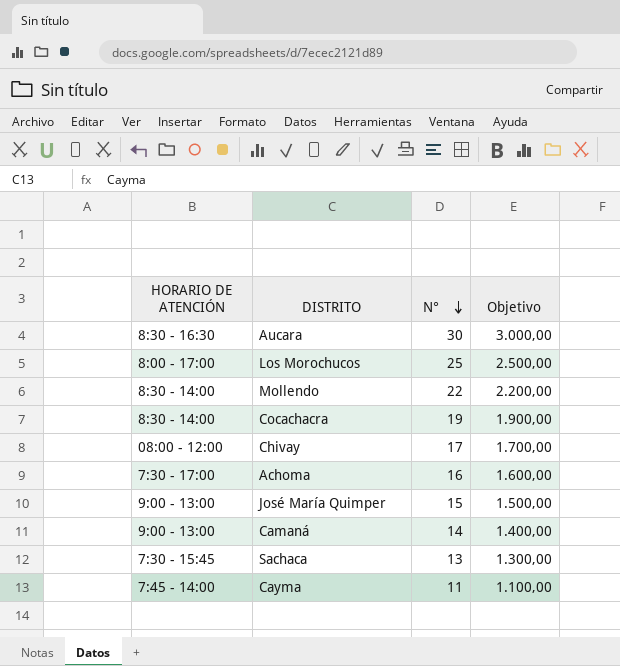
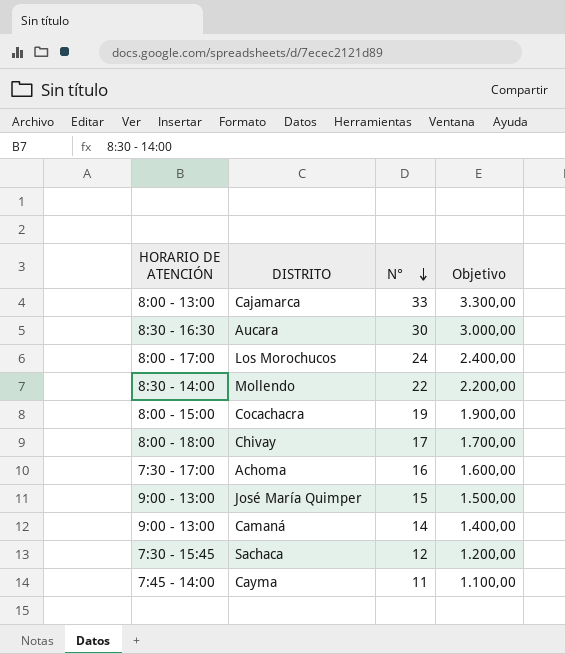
row Cajamarca: none -> 8:00 - 13:00 | 33 | 3.300,00
Los Morochucos | N°: 25 -> 24
Los Morochucos | Objetivo: 2.500,00 -> 2.400,00
Cocachacra | HORARIO DE ATENCIÓN: 8:30 - 14:00 -> 8:00 - 15:00
Chivay | HORARIO DE ATENCIÓN: 08:00 - 12:00 -> 8:00 - 18:00
Sachaca | N°: 13 -> 12
Sachaca | Objetivo: 1.300,00 -> 1.200,00

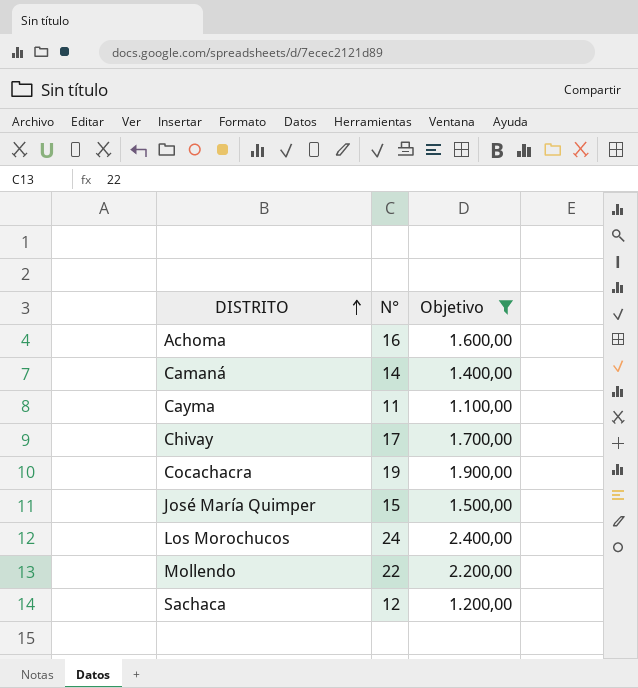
filter: none -> Objetivo <= 2.400,00
row order: N° descending -> DISTRITO ascending
column HORARIO DE ATENCIÓN | position: 1 -> none

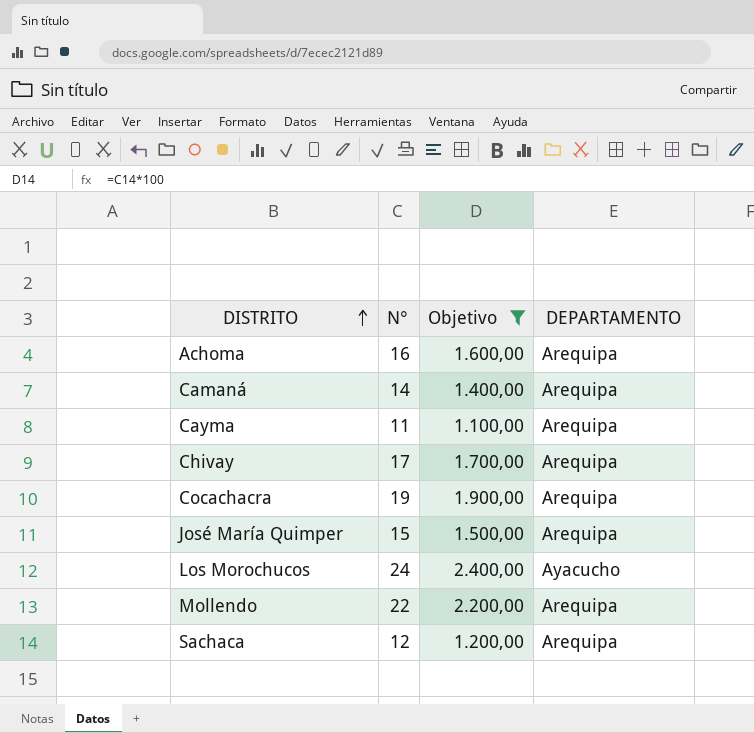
column DEPARTAMENTO | position: none -> 4

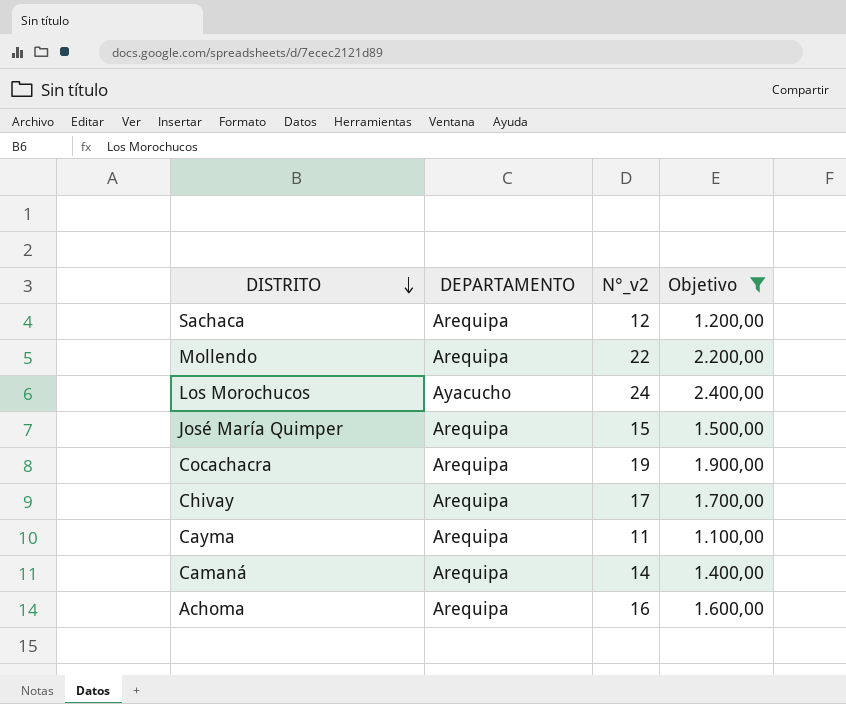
row order: DISTRITO ascending -> DISTRITO descending
column DEPARTAMENTO | position: 4 -> 2
column name: N° -> N°_v2

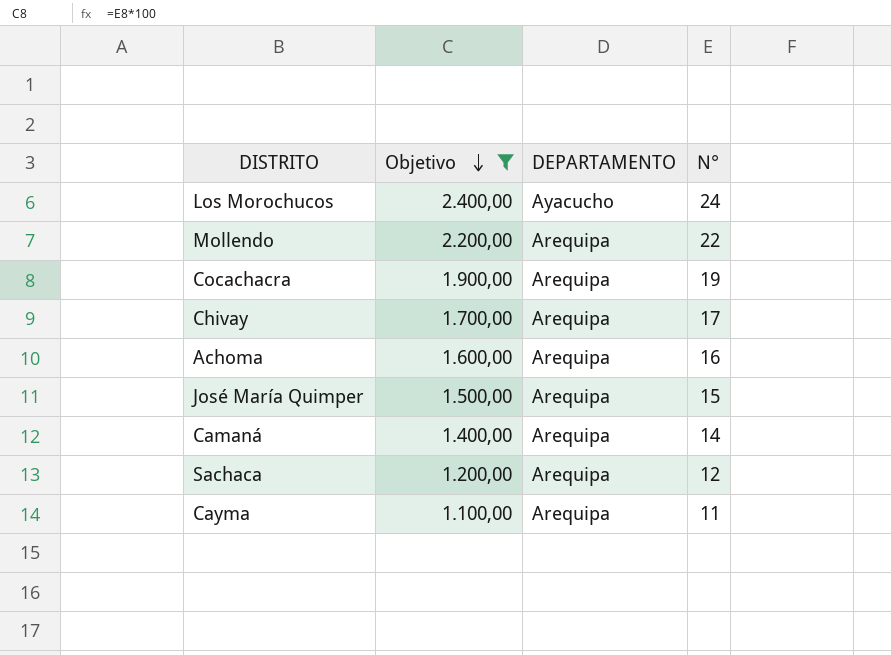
row order: DISTRITO descending -> Objetivo descending
column Objetivo | position: 4 -> 2
column name: N°_v2 -> N°

